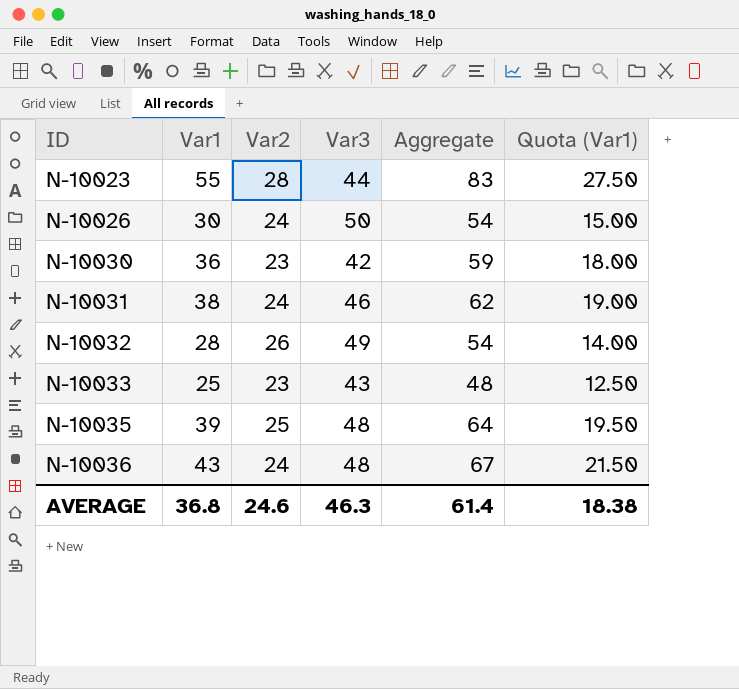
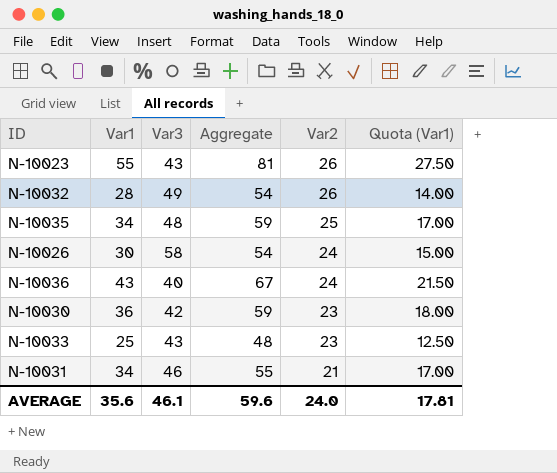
row order: ID ascending -> Var2 descending
column Var2 | position: 3 -> 5
N-10023 | Var3: 44 -> 43
N-10023 | Aggregate: 83 -> 81
N-10023 | Var2: 28 -> 26
N-10035 | Var1: 39 -> 34
N-10035 | Aggregate: 64 -> 59
N-10035 | Quota (Var1): 19.50 -> 17.00
N-10026 | Var3: 50 -> 58
N-10036 | Var3: 48 -> 40
N-10031 | Var1: 38 -> 34
N-10031 | Aggregate: 62 -> 55
N-10031 | Var2: 24 -> 21
N-10031 | Quota (Var1): 19.00 -> 17.00
AVERAGE | Var1: 36.8 -> 35.6
AVERAGE | Var3: 46.3 -> 46.1
AVERAGE | Aggregate: 61.4 -> 59.6
AVERAGE | Var2: 24.6 -> 24.0
AVERAGE | Quota (Var1): 18.38 -> 17.81

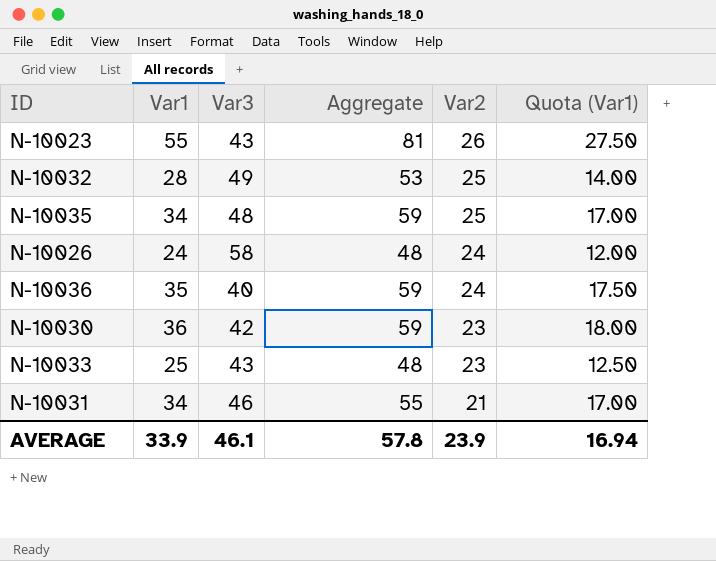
N-10032 | Aggregate: 54 -> 53
N-10032 | Var2: 26 -> 25
N-10026 | Var1: 30 -> 24
N-10026 | Aggregate: 54 -> 48
N-10026 | Quota (Var1): 15.00 -> 12.00
N-10036 | Var1: 43 -> 35
N-10036 | Aggregate: 67 -> 59
N-10036 | Quota (Var1): 21.50 -> 17.50
AVERAGE | Var1: 35.6 -> 33.9
AVERAGE | Aggregate: 59.6 -> 57.8
AVERAGE | Var2: 24.0 -> 23.9
AVERAGE | Quota (Var1): 17.81 -> 16.94

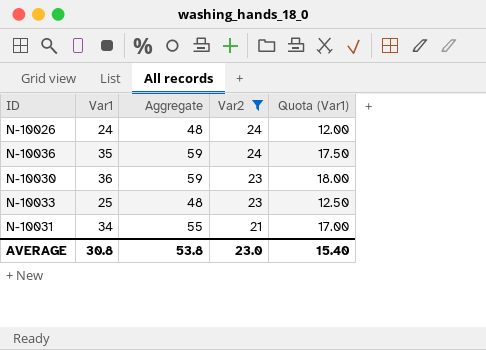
filter: none -> Var2 <= 24
column Var3 | position: 3 -> none
AVERAGE | Var1: 33.9 -> 30.8
AVERAGE | Aggregate: 57.8 -> 53.8
AVERAGE | Var2: 23.9 -> 23.0
AVERAGE | Quota (Var1): 16.94 -> 15.40

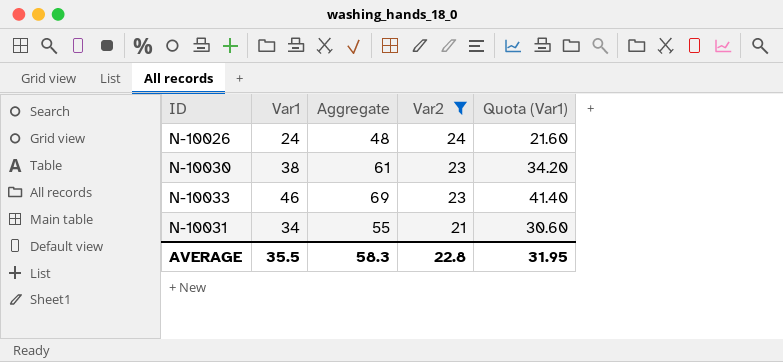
column Quota (Var1) | formula: [Var1] * 0.5 -> [Var1] * 0.9
row N-10036: 35 | 59 | 24 | 17.50 -> none
N-10030 | Var1: 36 -> 38
N-10030 | Aggregate: 59 -> 61
N-10033 | Var1: 25 -> 46
N-10033 | Aggregate: 48 -> 69
AVERAGE | Var1: 30.8 -> 35.5
AVERAGE | Aggregate: 53.8 -> 58.3
AVERAGE | Var2: 23.0 -> 22.8
AVERAGE | Quota (Var1): 15.40 -> 31.95

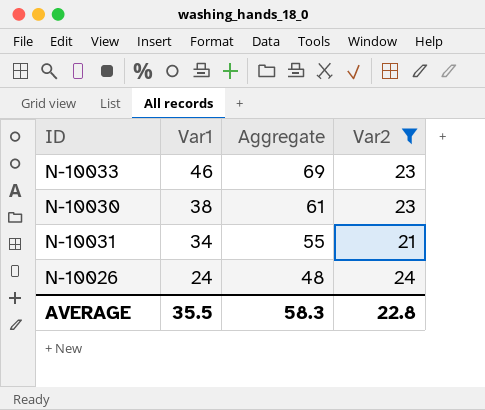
row order: Var2 descending -> Var1 descending
column Quota (Var1) | formula: [Var1] * 0.9 -> none

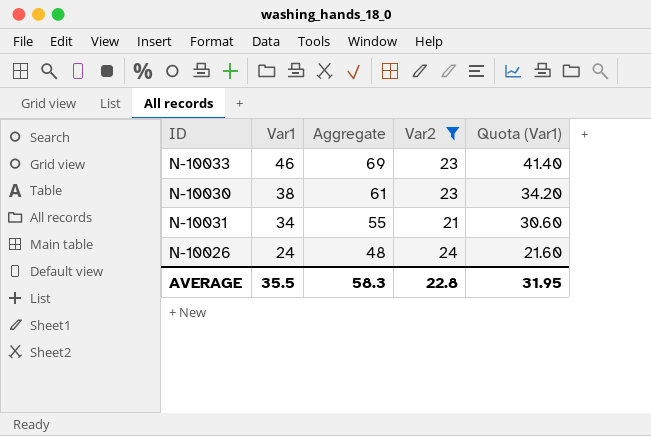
column Quota (Var1) | formula: none -> [Var1] * 0.9

